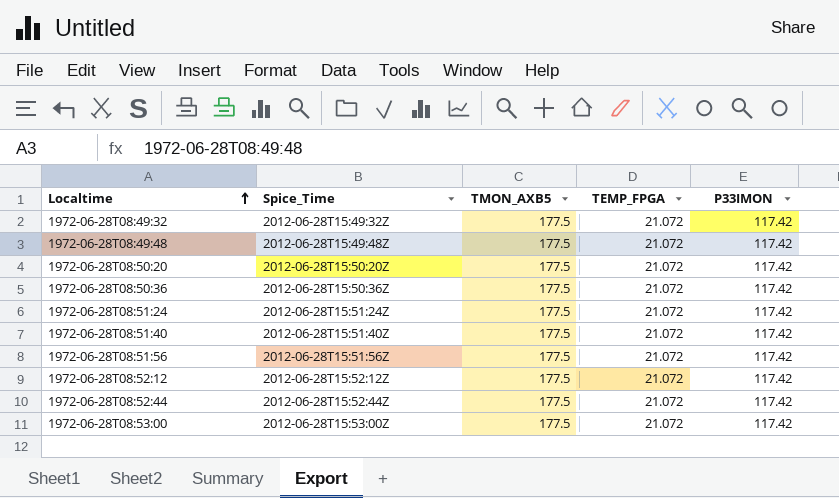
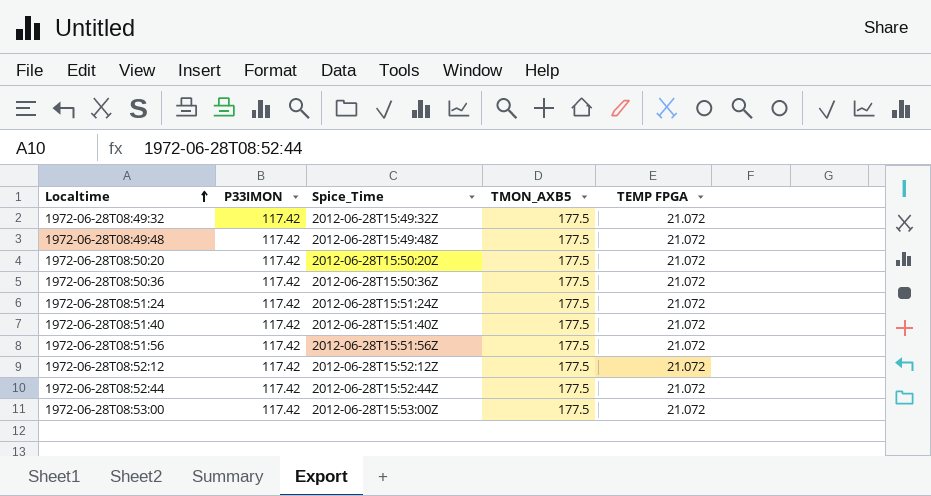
column P33IMON | position: 5 -> 2
column name: TEMP_FPGA -> TEMP FPGA

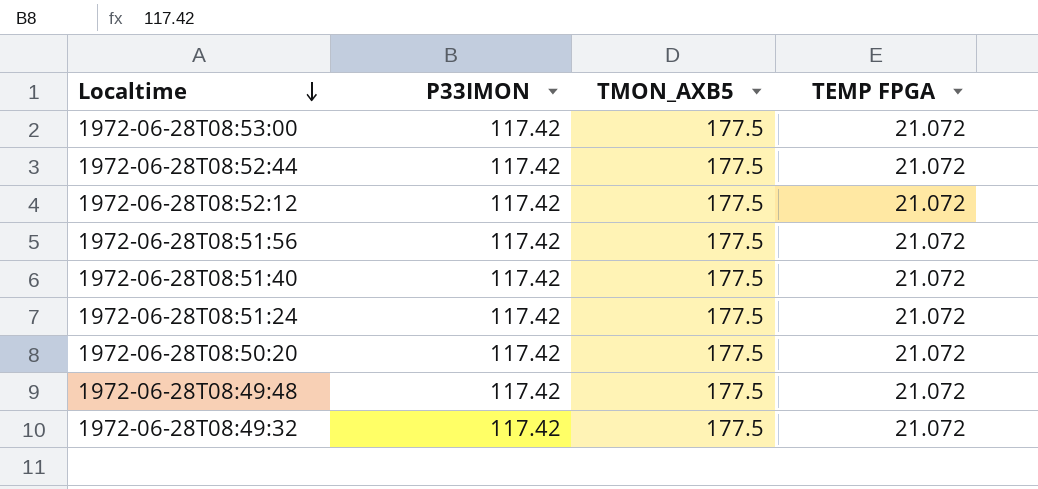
row order: Localtime ascending -> Localtime descending
column Spice_Time | position: 3 -> none
row 1972-06-28T08:50:36: 117.42 | 2012-06-28T15:50:36Z | 177.5 | 21.072 -> none

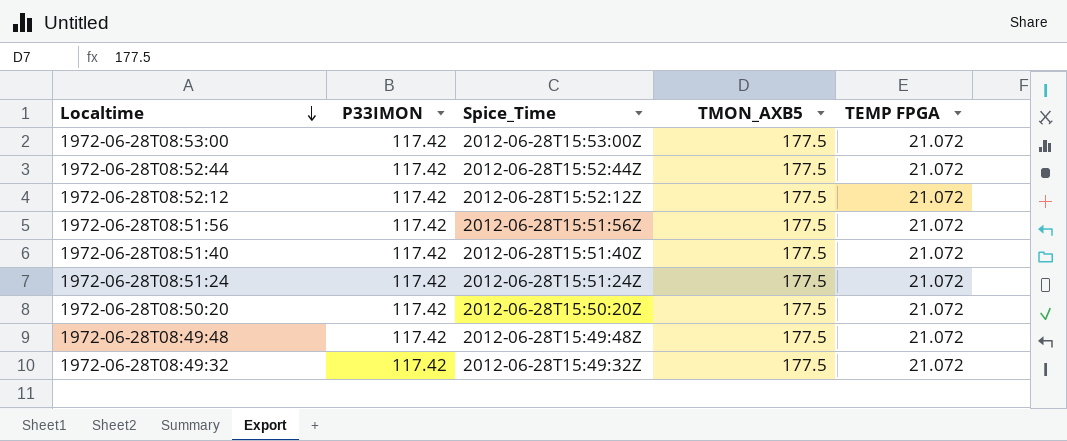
column Spice_Time | position: none -> 3

